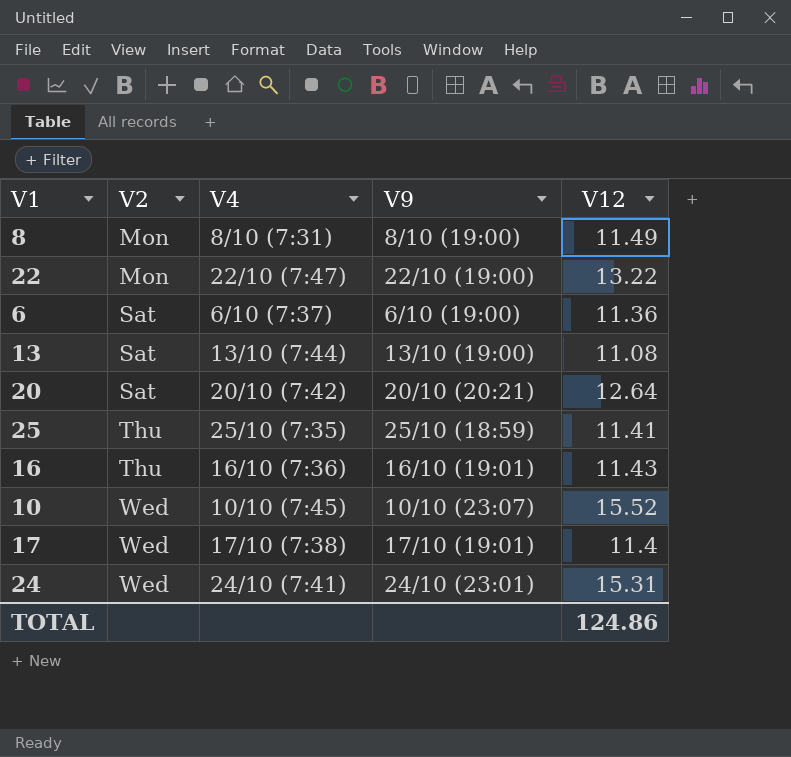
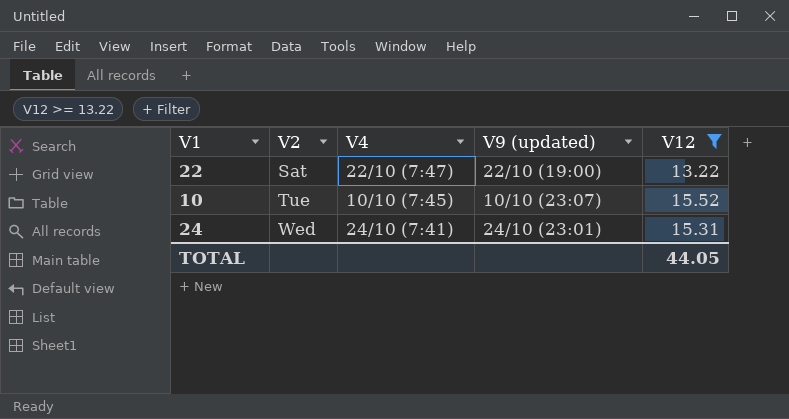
filter: none -> V12 >= 13.22
column name: V9 -> V9 (updated)
22 | V2: Mon -> Sat
10 | V2: Wed -> Tue
TOTAL | V12: 124.86 -> 44.05

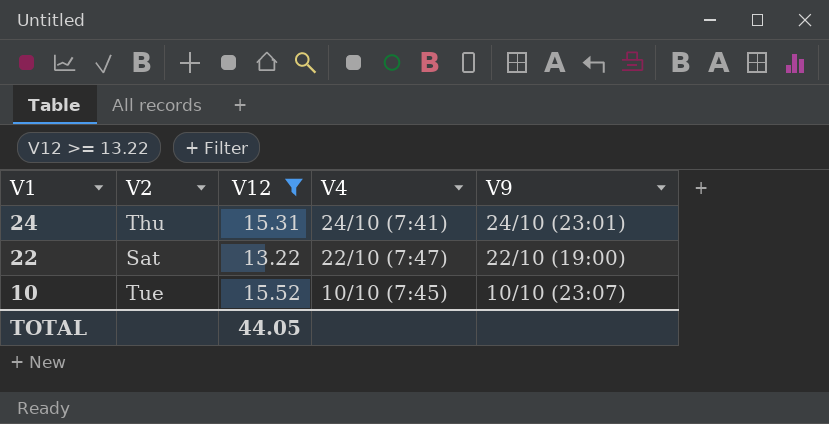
row order: V2 ascending -> V1 descending
column V12 | position: 5 -> 3
column name: V9 (updated) -> V9
24 | V2: Wed -> Thu

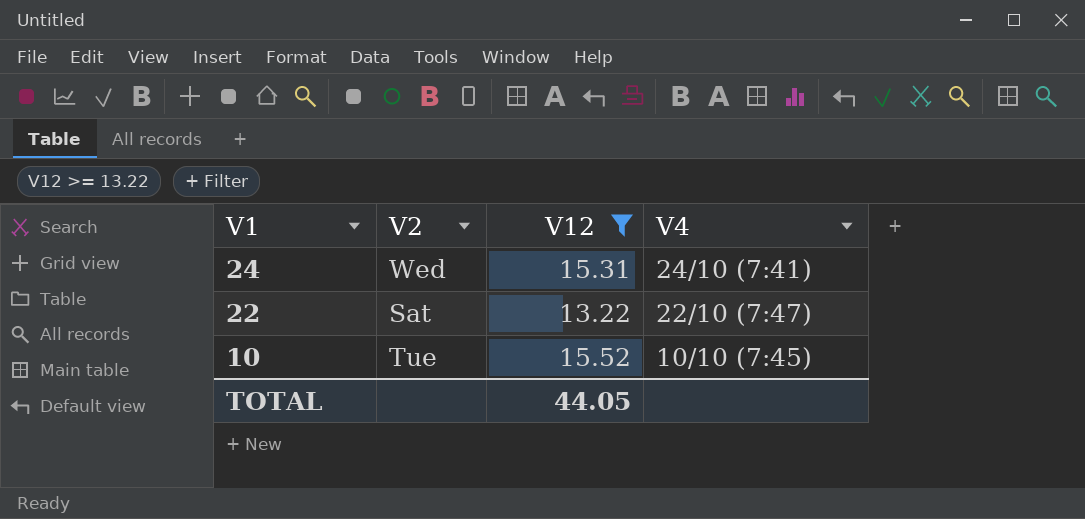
column V9 | position: 5 -> none
24 | V2: Thu -> Wed

